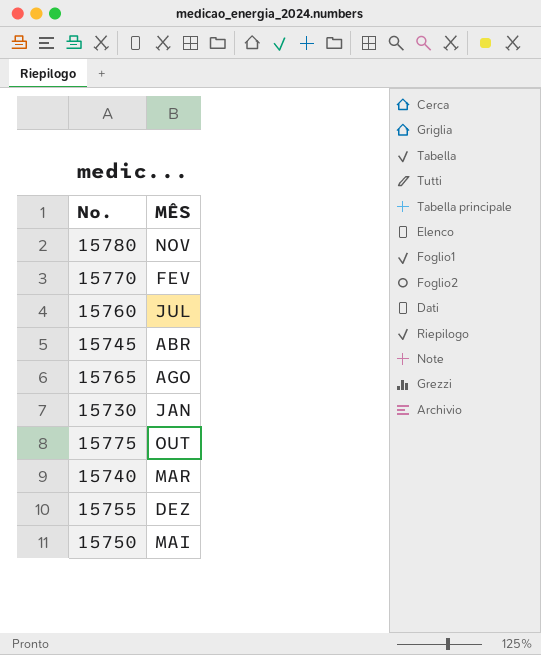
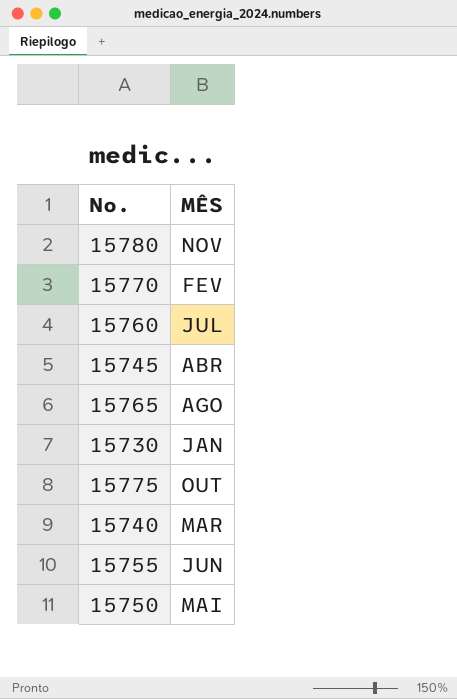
15755 | MÊS: DEZ -> JUN

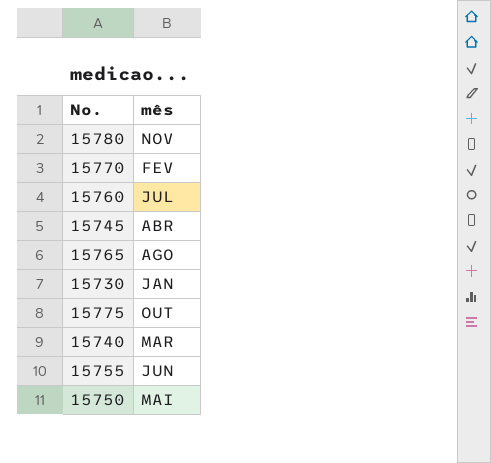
column name: MÊS -> mês

